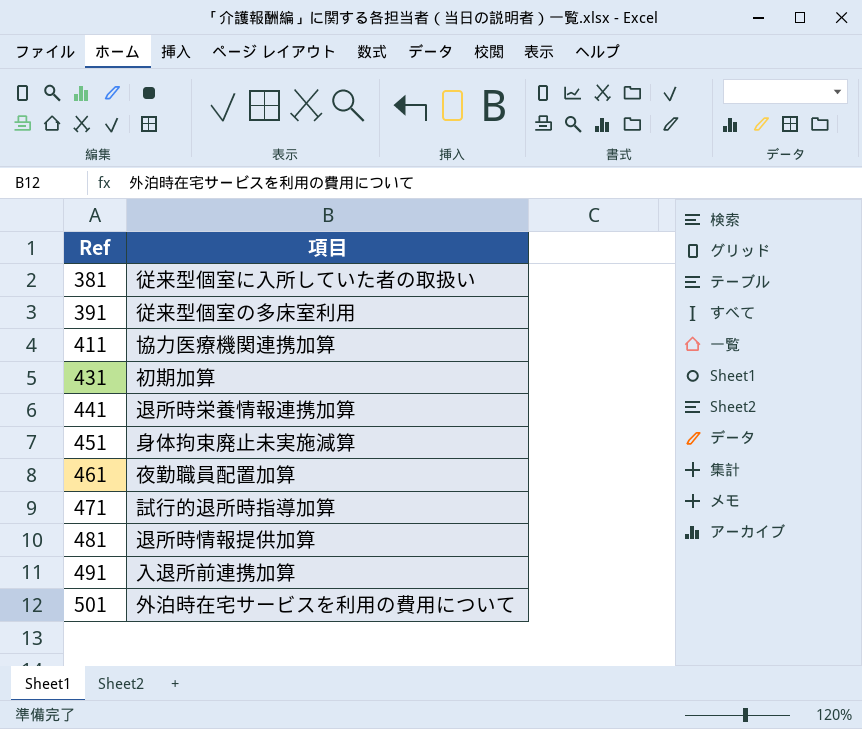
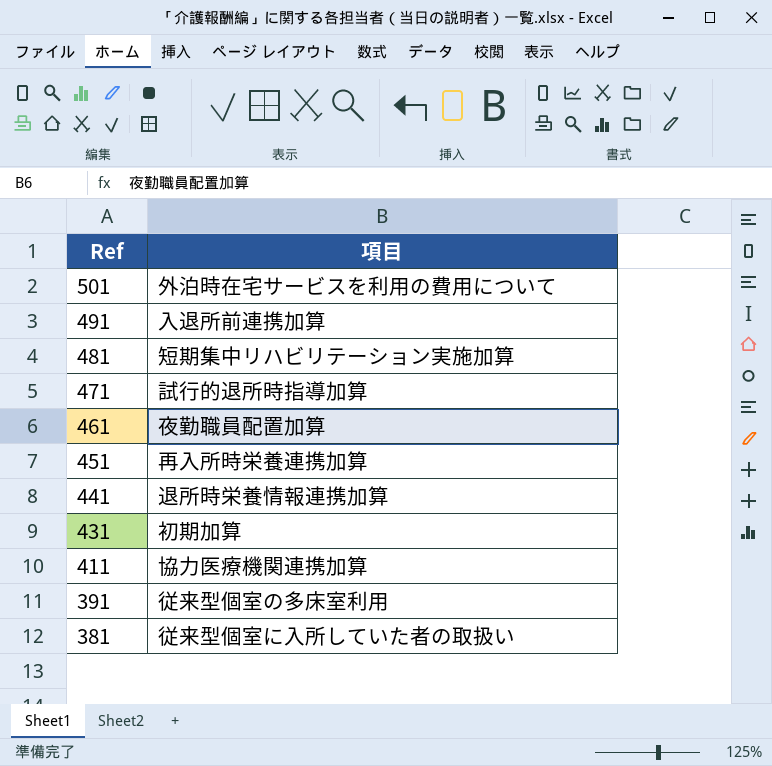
row order: Ref ascending -> Ref descending
481 | 項目: 退所時情報提供加算 -> 短期集中リハビリテーション実施加算
451 | 項目: 身体拘束廃止未実施減算 -> 再入所時栄養連携加算

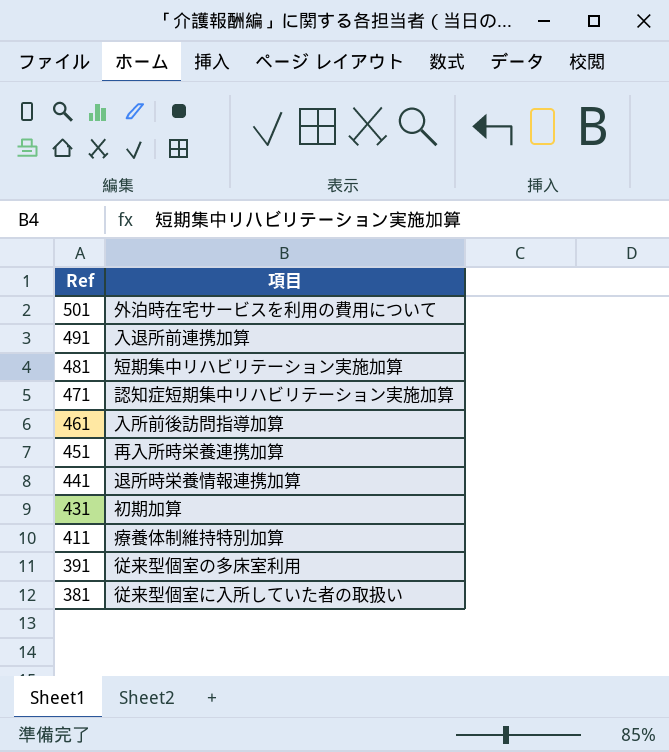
471 | 項目: 試行的退所時指導加算 -> 認知症短期集中リハビリテーション実施加算
461 | 項目: 夜勤職員配置加算 -> 入所前後訪問指導加算
411 | 項目: 協力医療機関連携加算 -> 療養体制維持特別加算

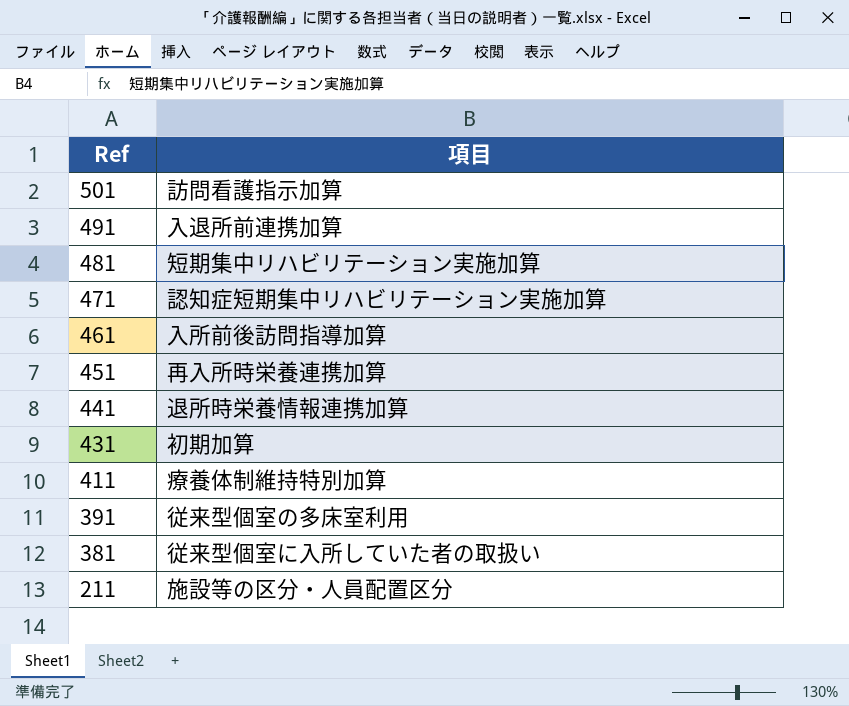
501 | 項目: 外泊時在宅サービスを利用の費用について -> 訪問看護指示加算
row 211: none -> 施設等の区分・人員配置区分

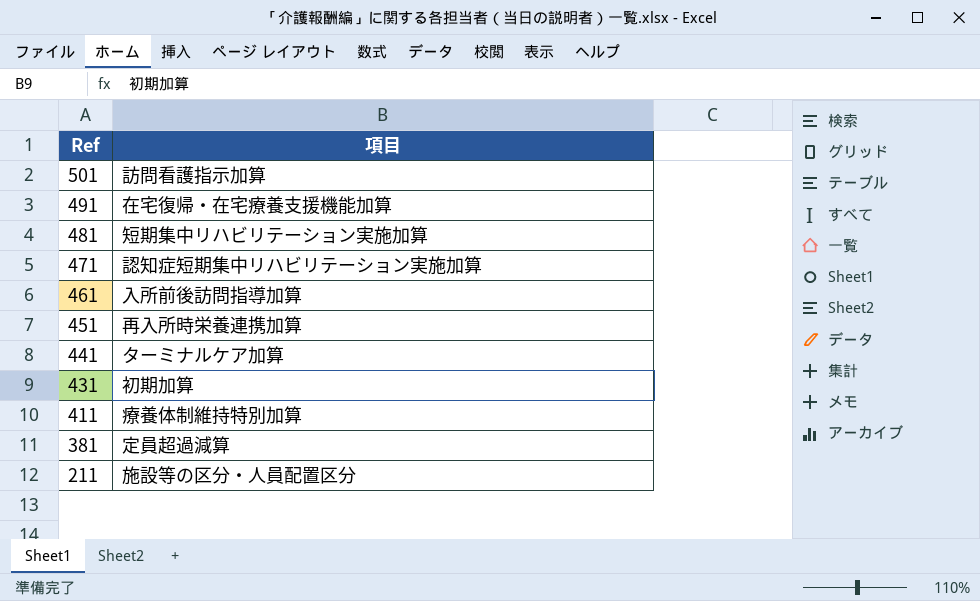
row 391: 従来型個室の多床室利用 -> none
491 | 項目: 入退所前連携加算 -> 在宅復帰・在宅療養支援機能加算
441 | 項目: 退所時栄養情報連携加算 -> ターミナルケア加算
381 | 項目: 従来型個室に入所していた者の取扱い -> 定員超過減算

